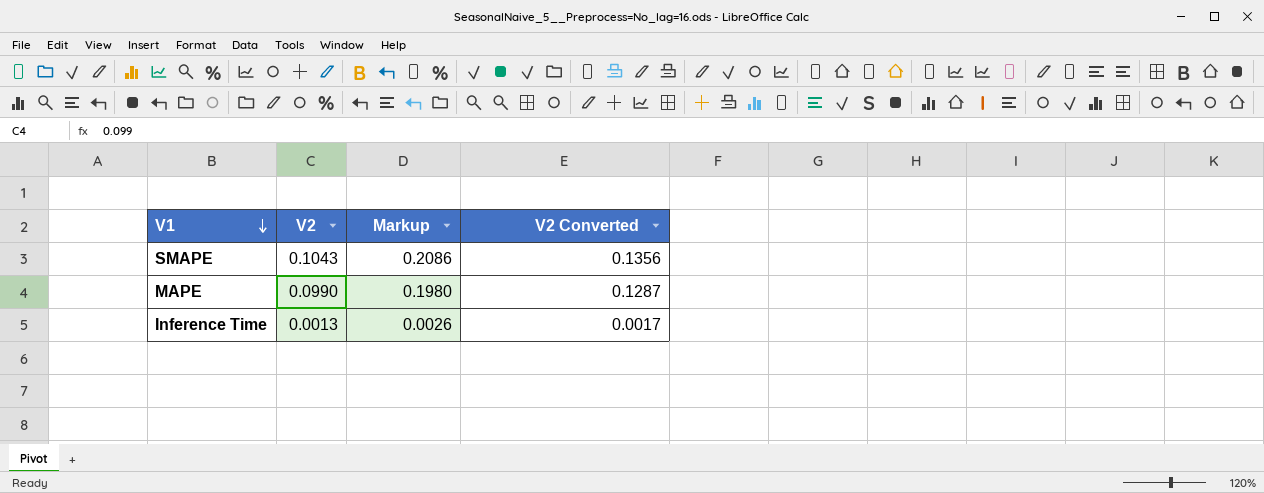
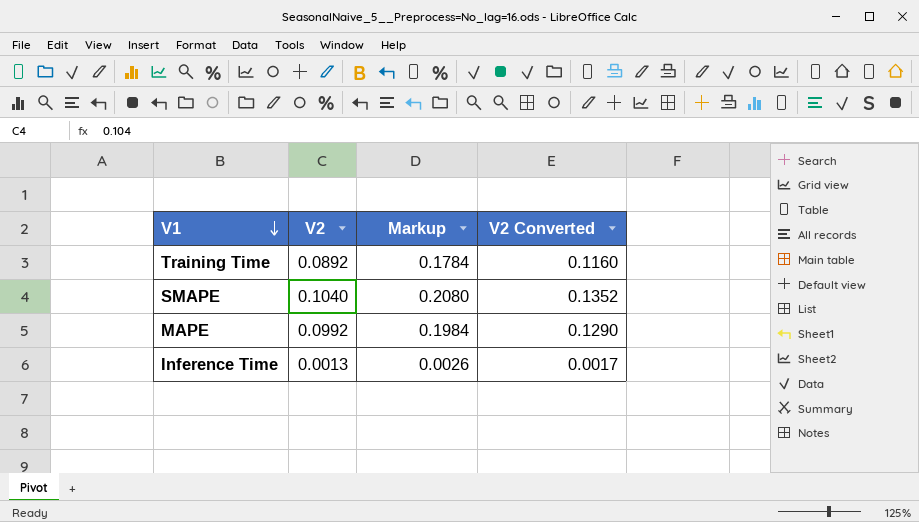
row Training Time: none -> 0.0892 | 0.1784 | 0.1160
SMAPE | V2: 0.1043 -> 0.1040
SMAPE | Markup: 0.2086 -> 0.2080
SMAPE | V2 Converted: 0.1356 -> 0.1352
MAPE | V2: 0.0990 -> 0.0992
MAPE | Markup: 0.1980 -> 0.1984
MAPE | V2 Converted: 0.1287 -> 0.1290

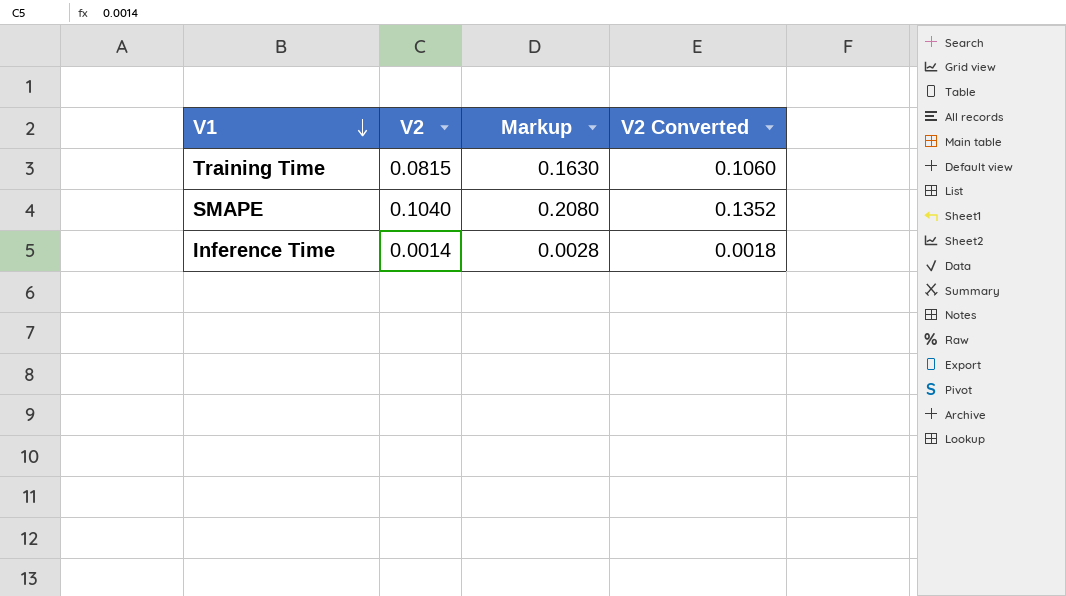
row MAPE: 0.0992 | 0.1984 | 0.1290 -> none
Training Time | V2: 0.0892 -> 0.0815
Training Time | Markup: 0.1784 -> 0.1630
Training Time | V2 Converted: 0.1160 -> 0.1060
Inference Time | V2: 0.0013 -> 0.0014
Inference Time | Markup: 0.0026 -> 0.0028
Inference Time | V2 Converted: 0.0017 -> 0.0018

